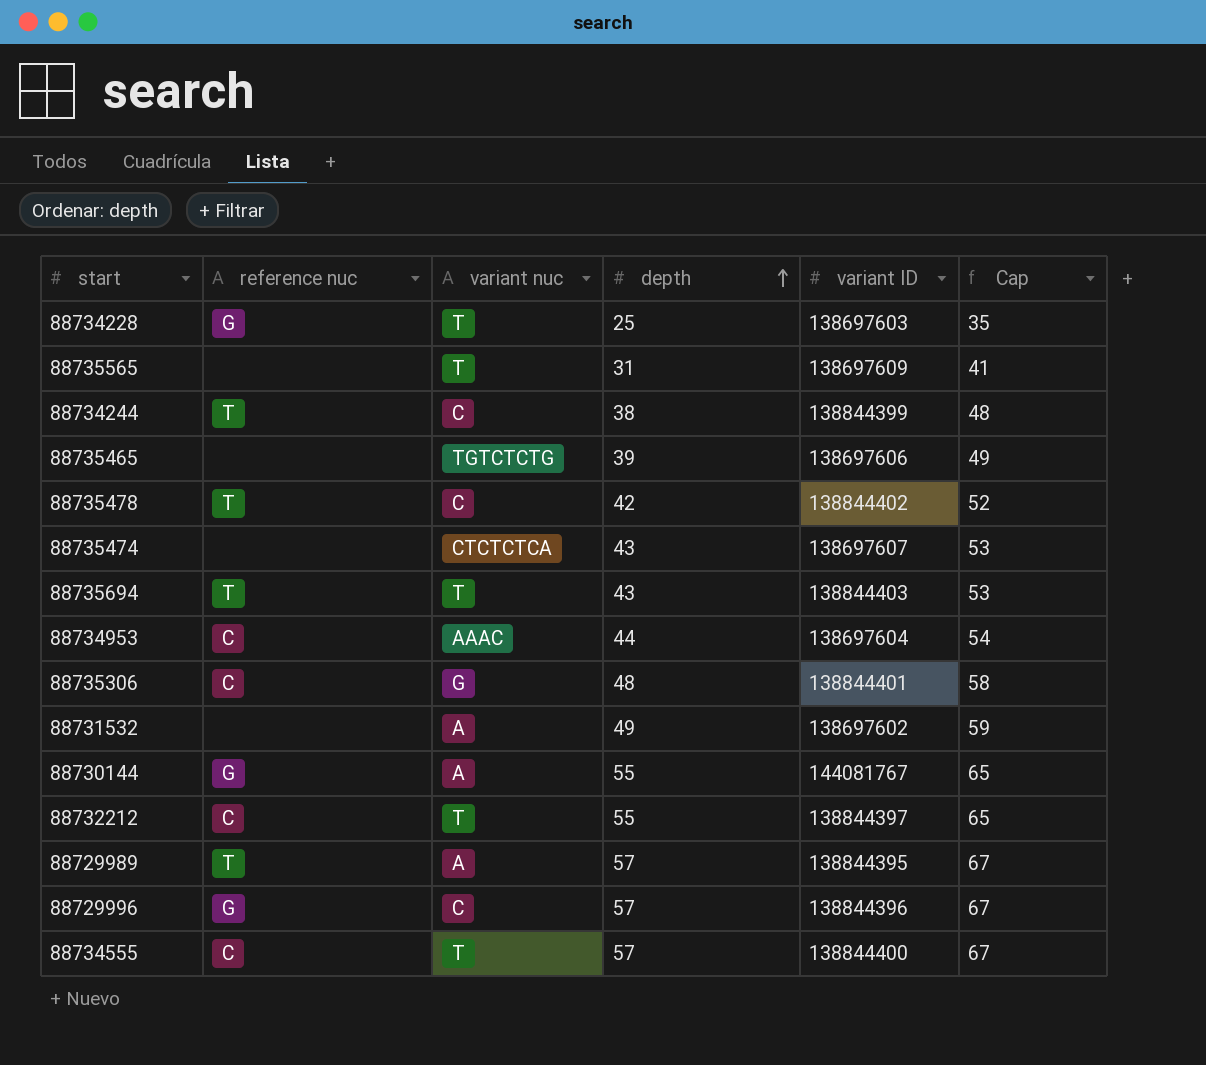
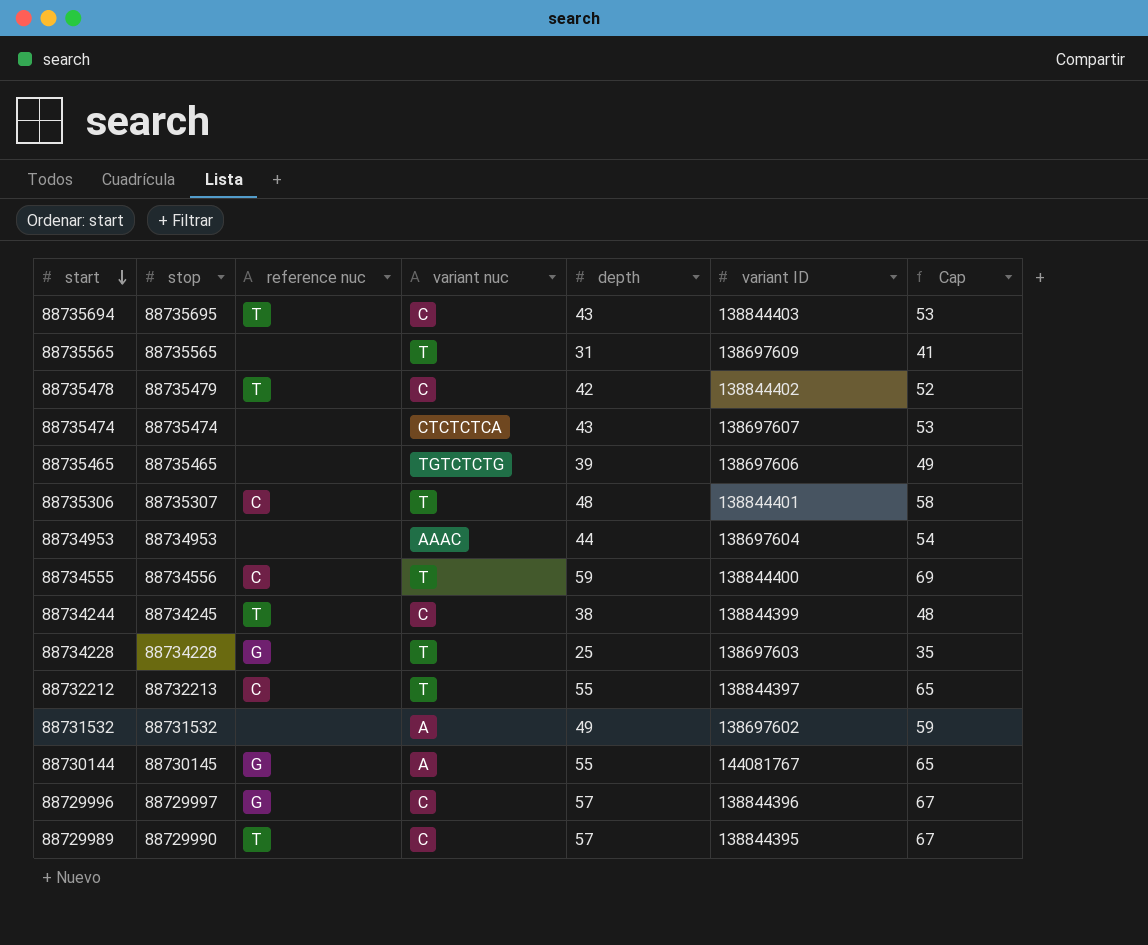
row order: depth ascending -> start descending
column stop | position: none -> 2
88735694 | variant nuc: T -> C
88735306 | variant nuc: G -> T
88734953 | reference nuc: C -> none
88734555 | depth: 57 -> 59
88734555 | Cap: 67 -> 69
88729989 | variant nuc: A -> C

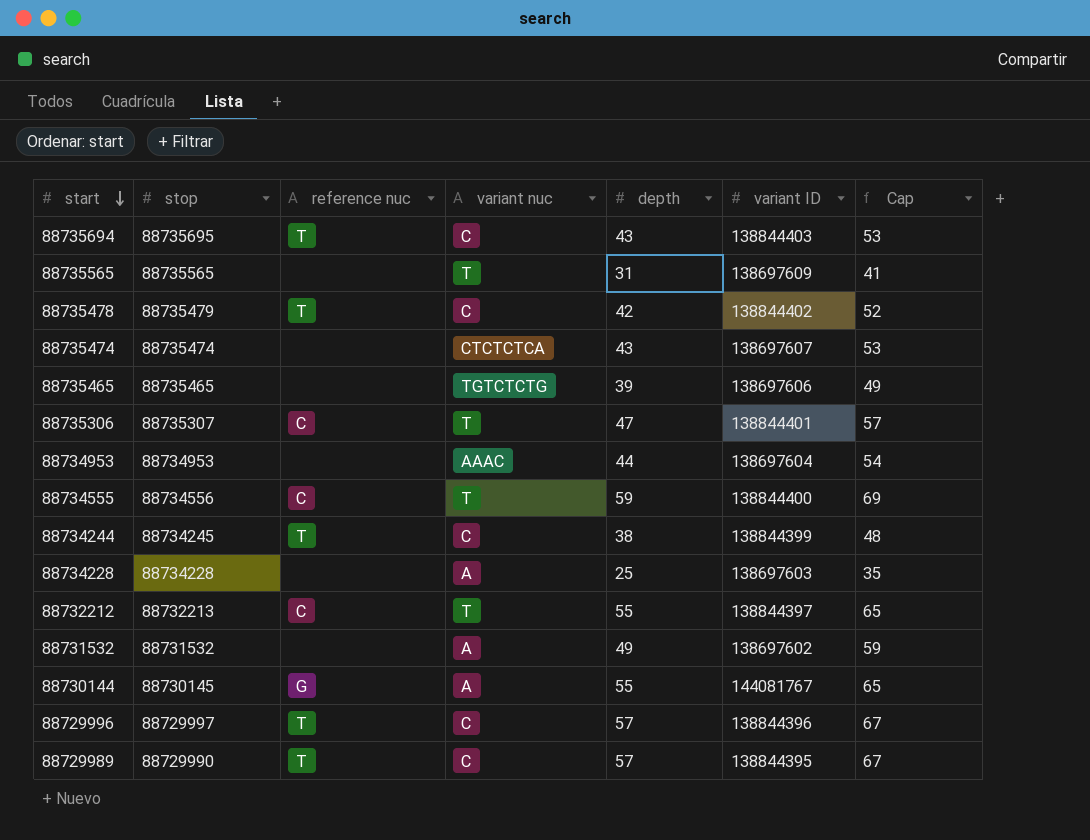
88735306 | depth: 48 -> 47
88735306 | Cap: 58 -> 57
88734228 | reference nuc: G -> none
88734228 | variant nuc: T -> A
88729996 | reference nuc: G -> T

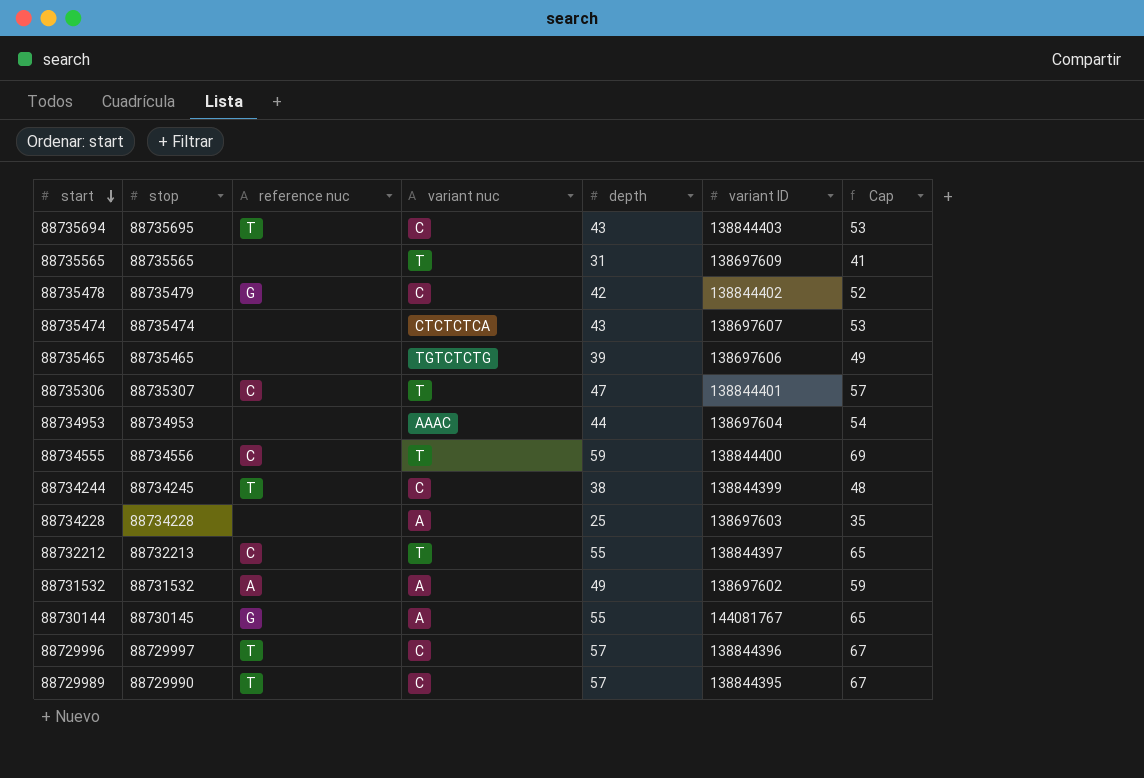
88735478 | reference nuc: T -> G
88731532 | reference nuc: none -> A

